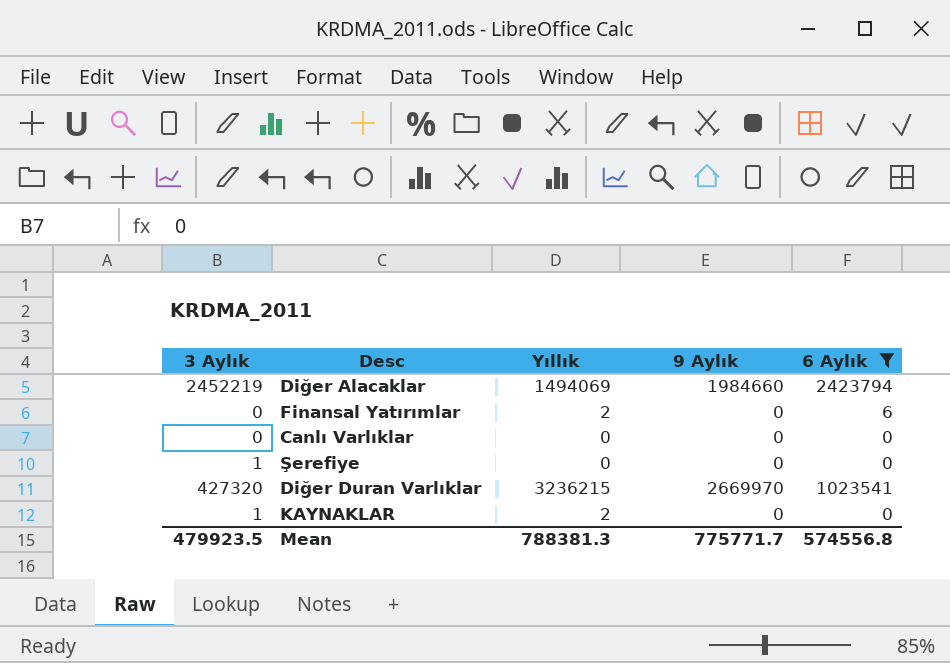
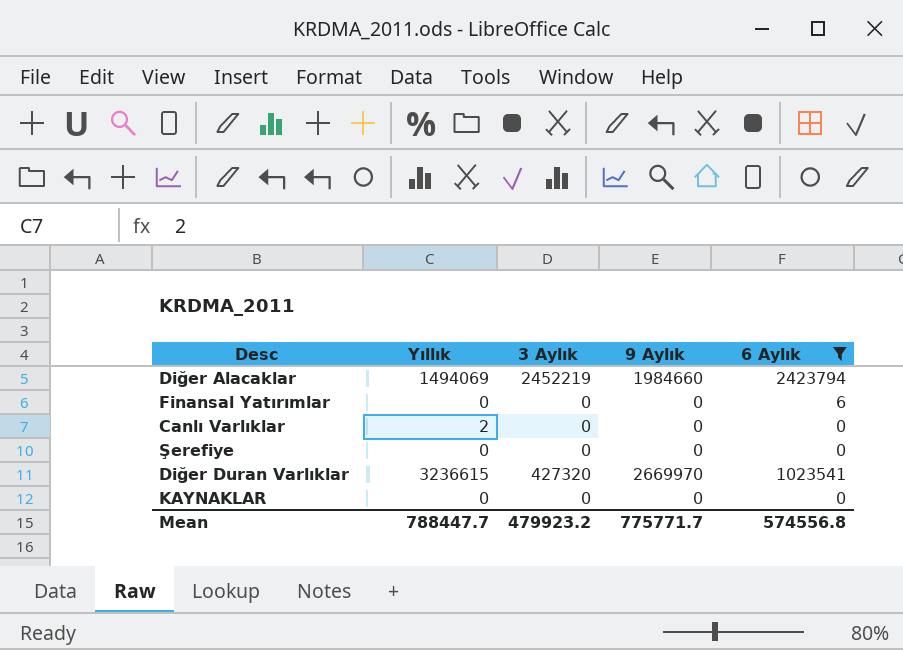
column 3 Aylık | position: 1 -> 3
Finansal Yatırımlar | Yıllık: 2 -> 0
Canlı Varlıklar | Yıllık: 0 -> 2
Şerefiye | 3 Aylık: 1 -> 0
Diğer Duran Varlıklar | Yıllık: 3236215 -> 3236615
KAYNAKLAR | Yıllık: 2 -> 0
KAYNAKLAR | 3 Aylık: 1 -> 0
Mean | Yıllık: 788381.3 -> 788447.7
Mean | 3 Aylık: 479923.5 -> 479923.2

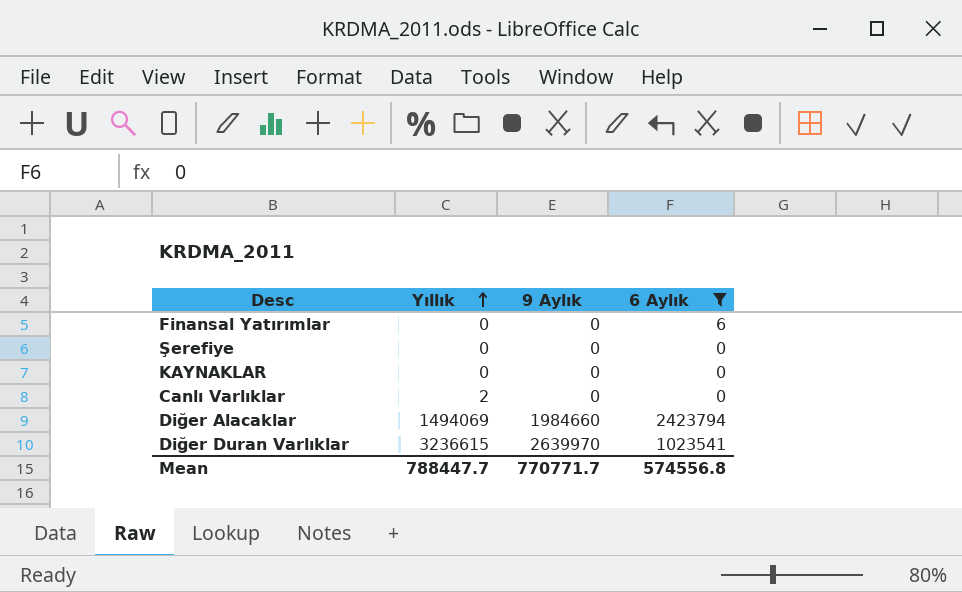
row order: none -> Yıllık ascending
column 3 Aylık | position: 3 -> none
Diğer Duran Varlıklar | 9 Aylık: 2669970 -> 2639970
Mean | 9 Aylık: 775771.7 -> 770771.7

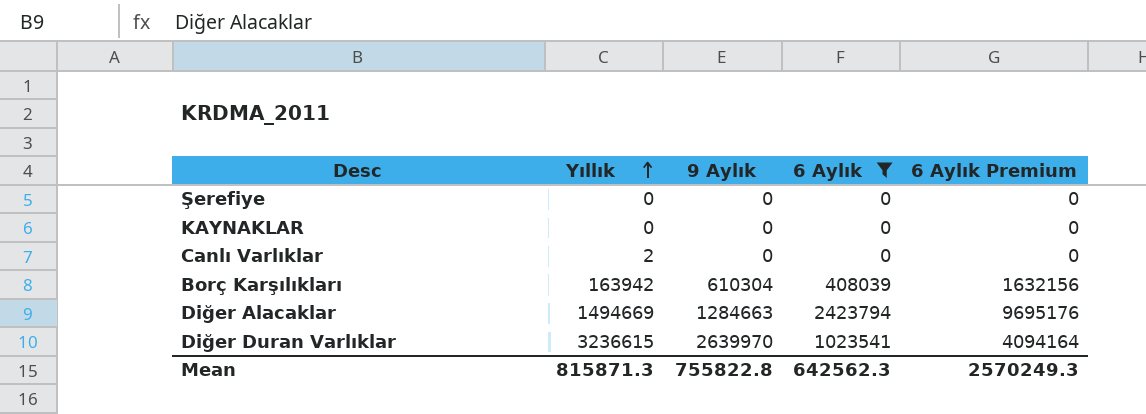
column 6 Aylık Premium | formula: none -> [6 Aylık] * 4
row Finansal Yatırımlar: 0 | 0 | 6 -> none
row Borç Karşılıkları: none -> 163942 | 610304 | 408039 | 1632156
Diğer Alacaklar | Yıllık: 1494069 -> 1494669
Diğer Alacaklar | 9 Aylık: 1984660 -> 1284663
Mean | Yıllık: 788447.7 -> 815871.3
Mean | 9 Aylık: 770771.7 -> 755822.8
Mean | 6 Aylık: 574556.8 -> 642562.3

